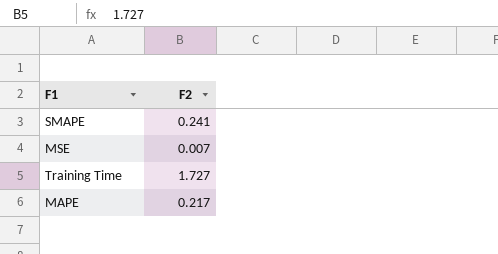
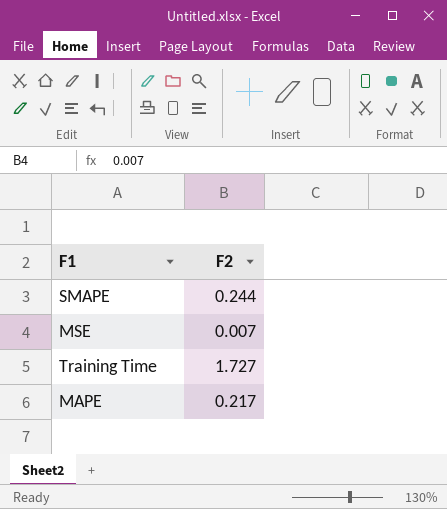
SMAPE | F2: 0.241 -> 0.244

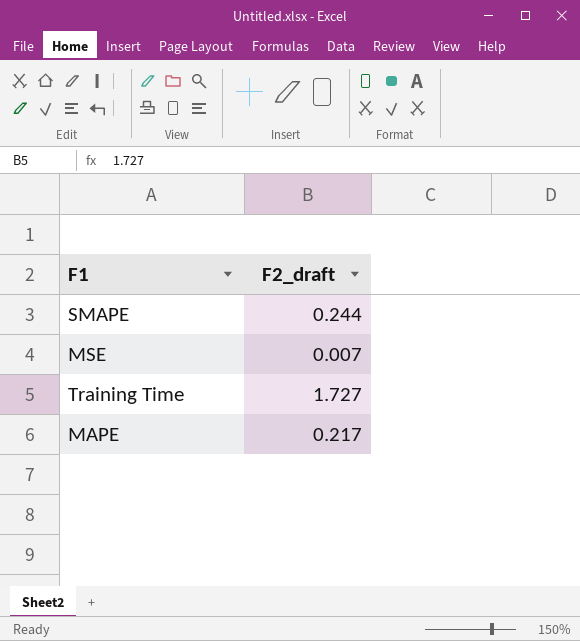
column name: F2 -> F2_draft

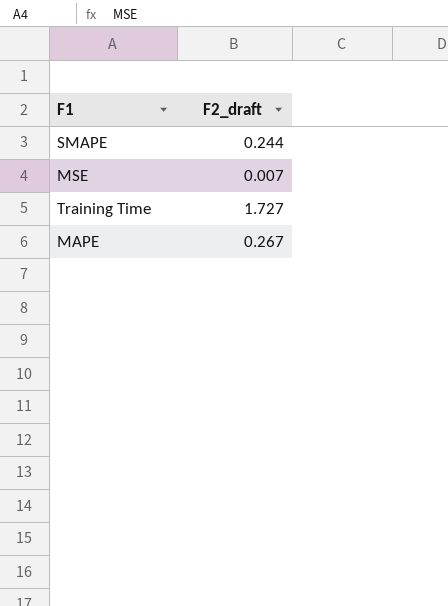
MAPE | F2_draft: 0.217 -> 0.267

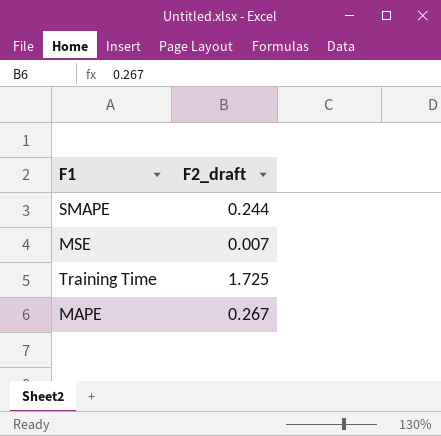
Training Time | F2_draft: 1.727 -> 1.725

